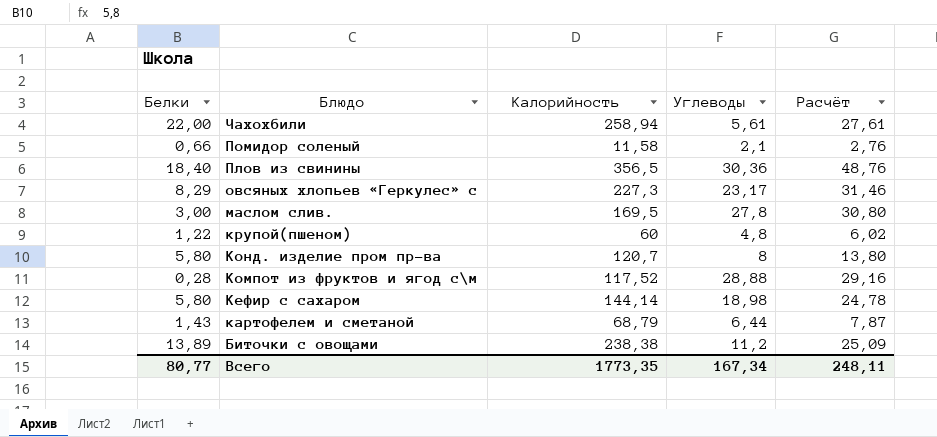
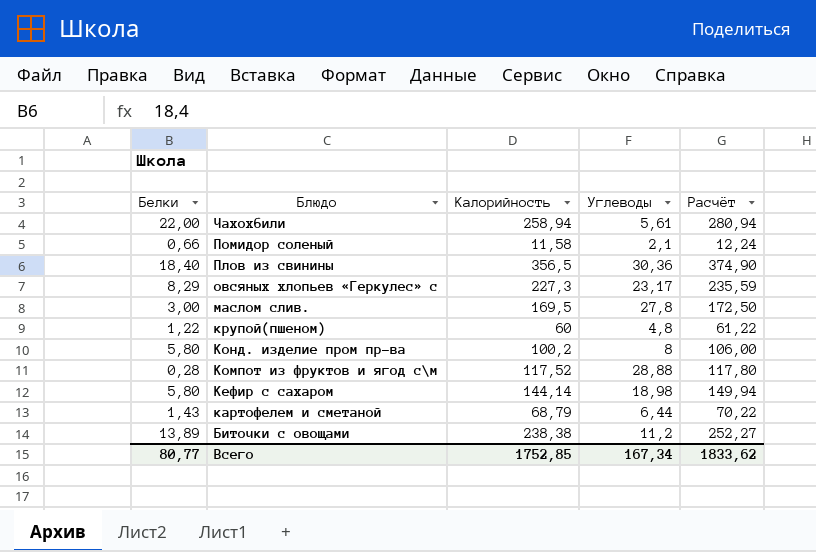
column Расчёт | formula: [Белки] + [Углеводы] -> [Белки] + [Калорийность]
Конд. изделие пром пр-ва | Калорийность: 120,7 -> 100,2
Всего | Калорийность: 1773,35 -> 1752,85
Всего | Расчёт: 248,11 -> 1833,62

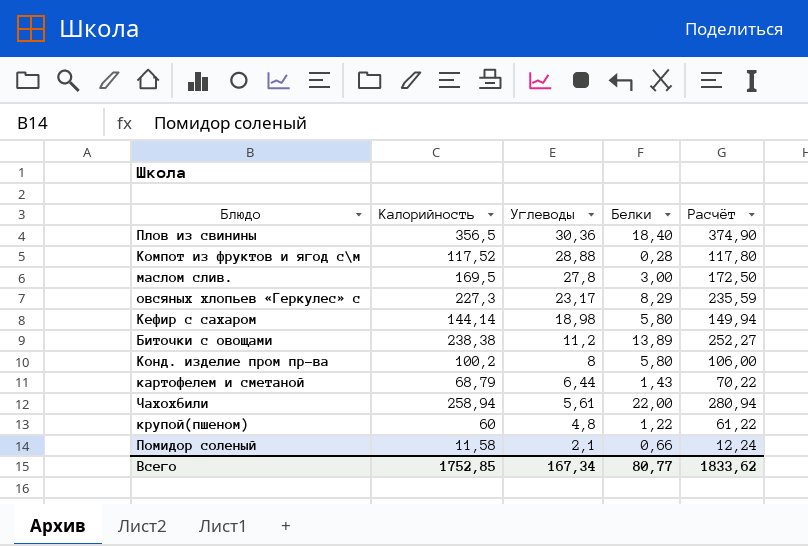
row order: Блюдо descending -> Углеводы descending
column Белки | position: 1 -> 4

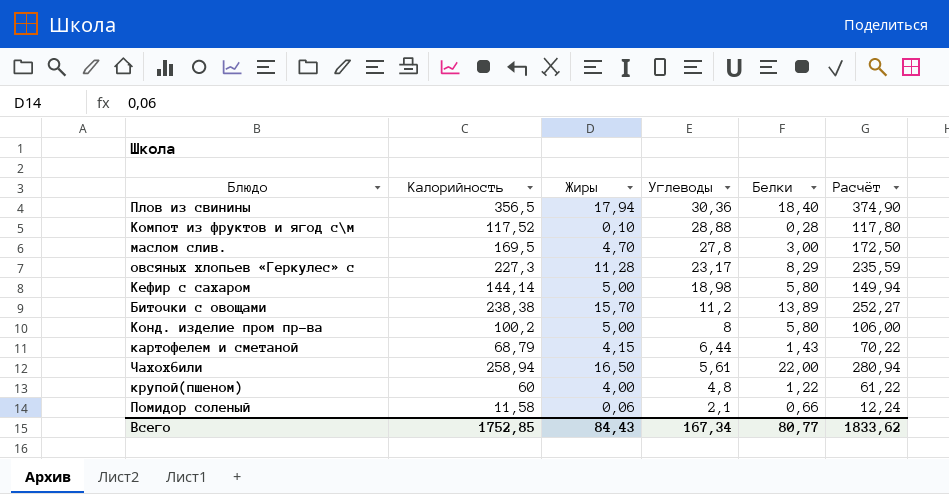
column Жиры | position: none -> 3

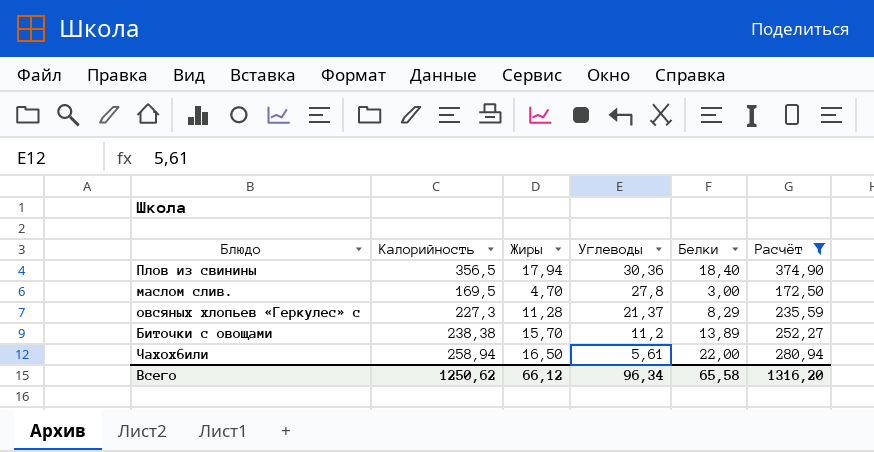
filter: none -> Расчёт >= 172,50
овсяных хлопьев «Геркулес» с | Углеводы: 23,17 -> 21,37
Всего | Калорийность: 1752,85 -> 1250,62
Всего | Жиры: 84,43 -> 66,12
Всего | Углеводы: 167,34 -> 96,34
Всего | Белки: 80,77 -> 65,58
Всего | Расчёт: 1833,62 -> 1316,20

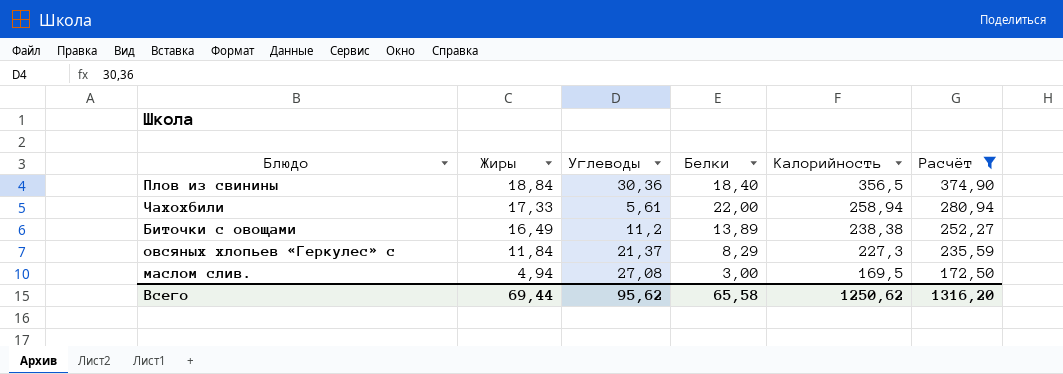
row order: Углеводы descending -> Жиры descending
column Калорийность | position: 2 -> 5
Плов из свинины | Жиры: 17,94 -> 18,84
Чахохбили | Жиры: 16,50 -> 17,33
Биточки с овощами | Жиры: 15,70 -> 16,49
овсяных хлопьев «Геркулес» с | Жиры: 11,28 -> 11,84
маслом слив. | Жиры: 4,70 -> 4,94
маслом слив. | Углеводы: 27,8 -> 27,08
Всего | Жиры: 66,12 -> 69,44
Всего | Углеводы: 96,34 -> 95,62

